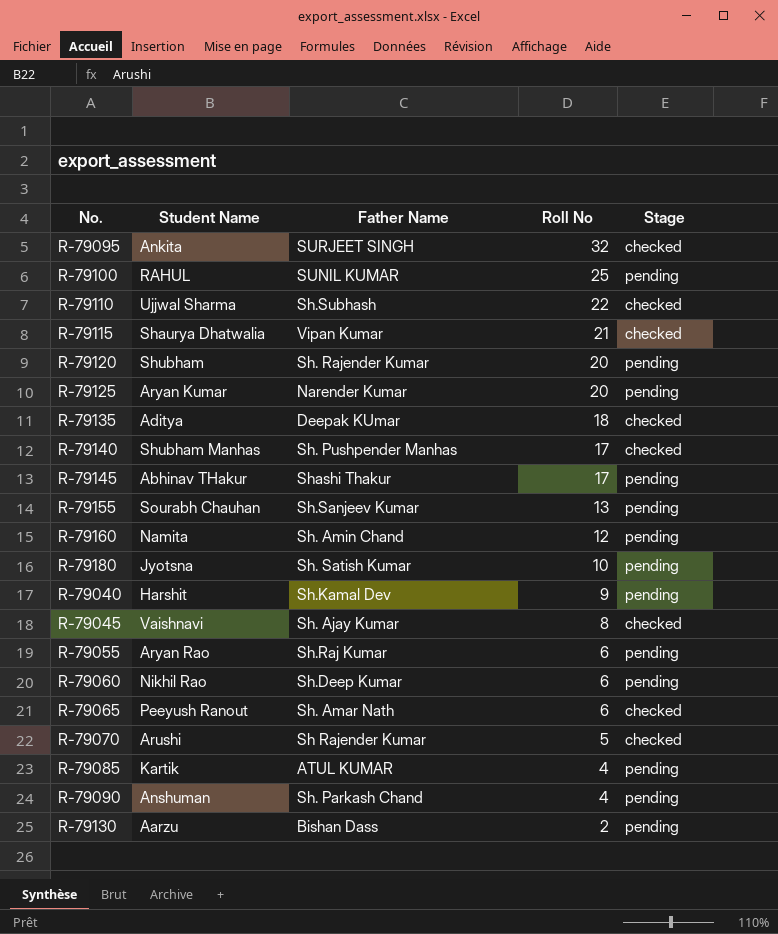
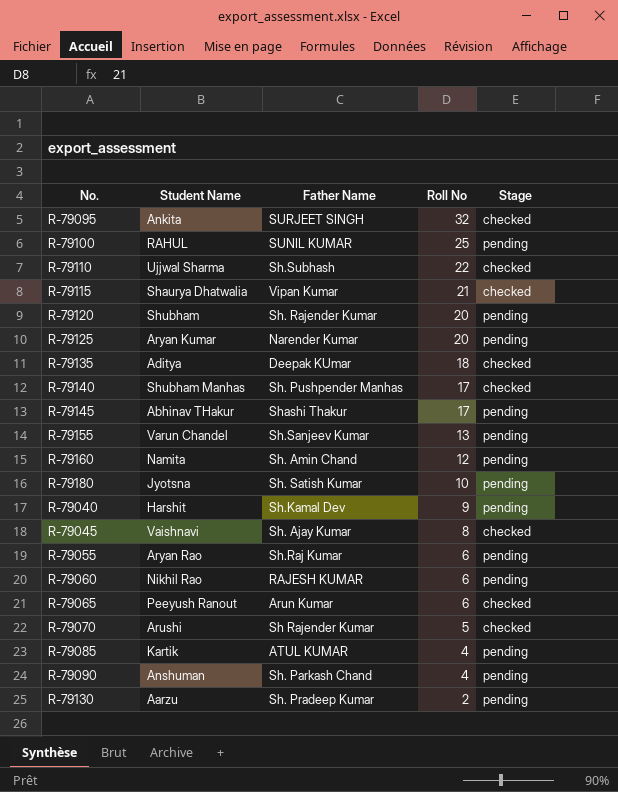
R-79155 | Student Name: Sourabh Chauhan -> Varun Chandel
R-79060 | Father Name: Sh.Deep Kumar -> RAJESH KUMAR
R-79065 | Father Name: Sh. Amar Nath -> Arun Kumar
R-79130 | Father Name: Bishan Dass -> Sh. Pradeep Kumar

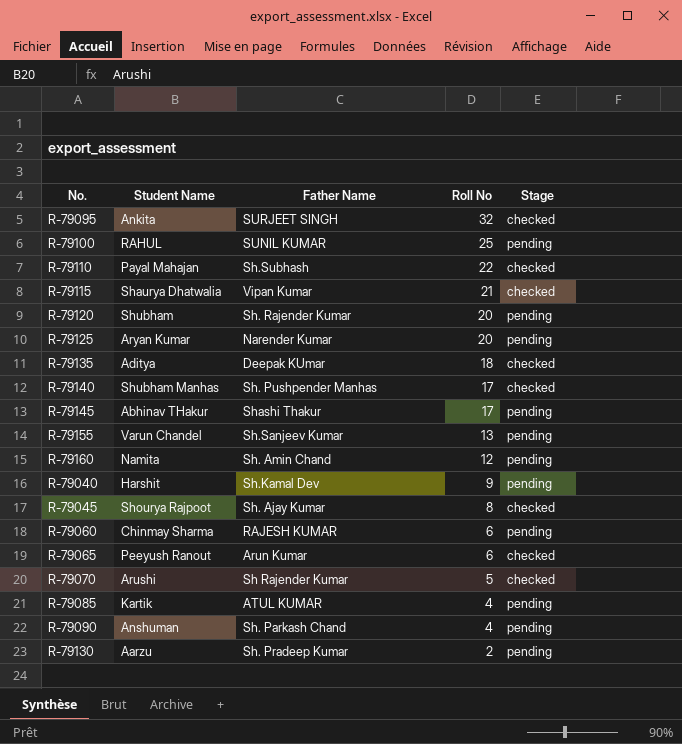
row R-79180: Jyotsna | Sh. Satish Kumar | 10 | pending -> none
row R-79055: Aryan Rao | Sh.Raj Kumar | 6 | pending -> none
R-79110 | Student Name: Ujjwal Sharma -> Payal Mahajan
R-79045 | Student Name: Vaishnavi -> Shourya Rajpoot
R-79060 | Student Name: Nikhil Rao -> Chinmay Sharma

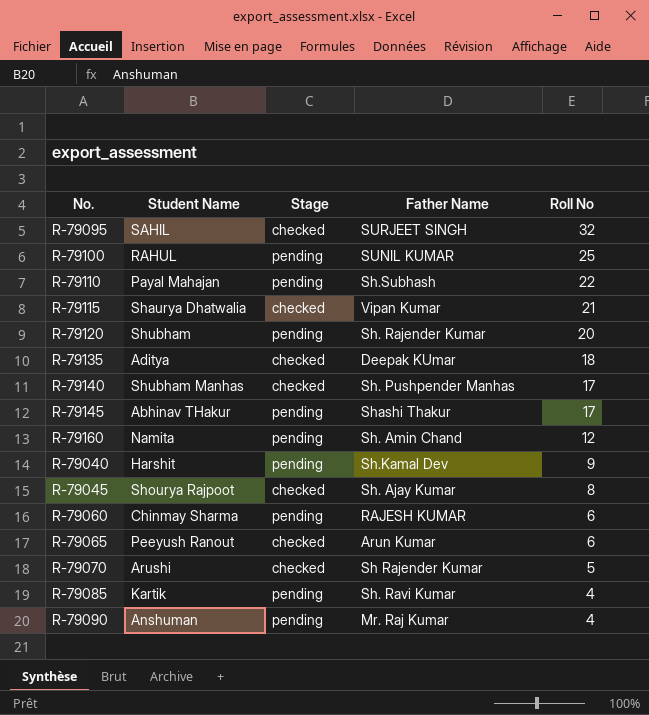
column Stage | position: 5 -> 3
row R-79125: Aryan Kumar | Narender Kumar | 20 | pending -> none
row R-79155: Varun Chandel | Sh.Sanjeev Kumar | 13 | pending -> none
row R-79130: Aarzu | Sh. Pradeep Kumar | 2 | pending -> none
R-79095 | Student Name: Ankita -> SAHIL
R-79110 | Stage: checked -> pending
R-79085 | Father Name: ATUL KUMAR -> Sh. Ravi Kumar
R-79090 | Father Name: Sh. Parkash Chand -> Mr. Raj Kumar

